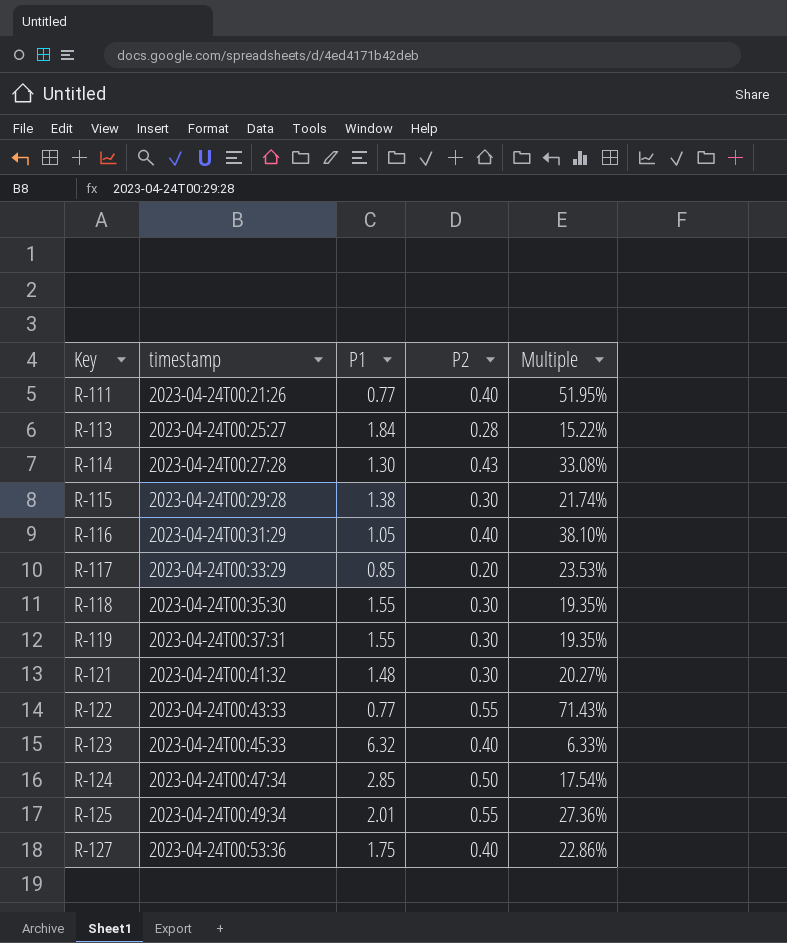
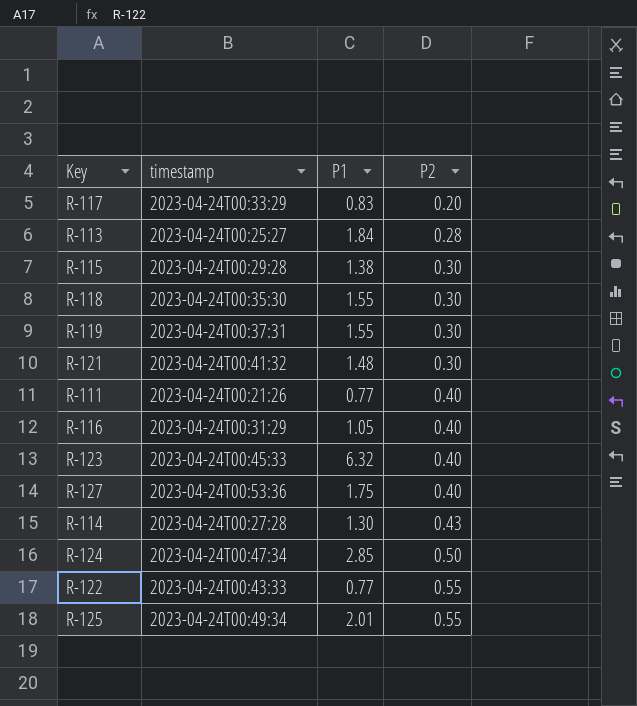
row order: Key ascending -> P2 ascending
column Multiple | formula: [P2] / [P1] -> none
R-117 | P1: 0.85 -> 0.83

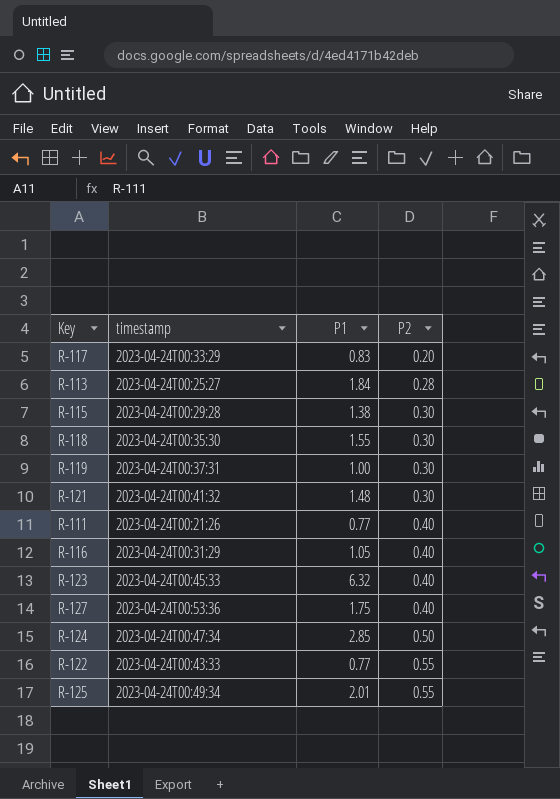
row R-114: 2023-04-24T00:27:28 | 1.30 | 0.43 -> none
R-119 | P1: 1.55 -> 1.00

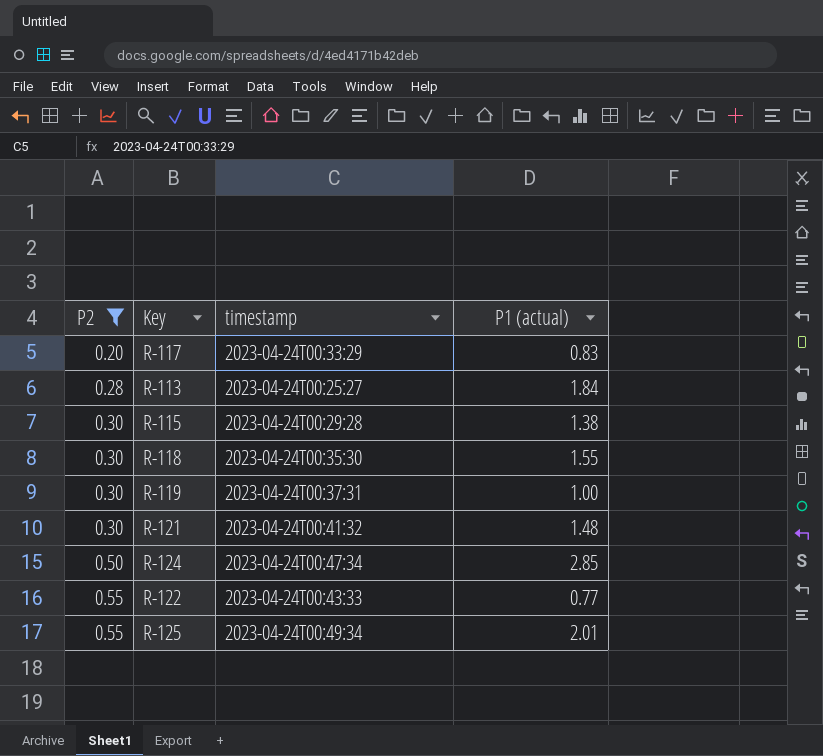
filter: none -> P2 != 0.40
column P2 | position: 4 -> 1
column name: P1 -> P1 (actual)

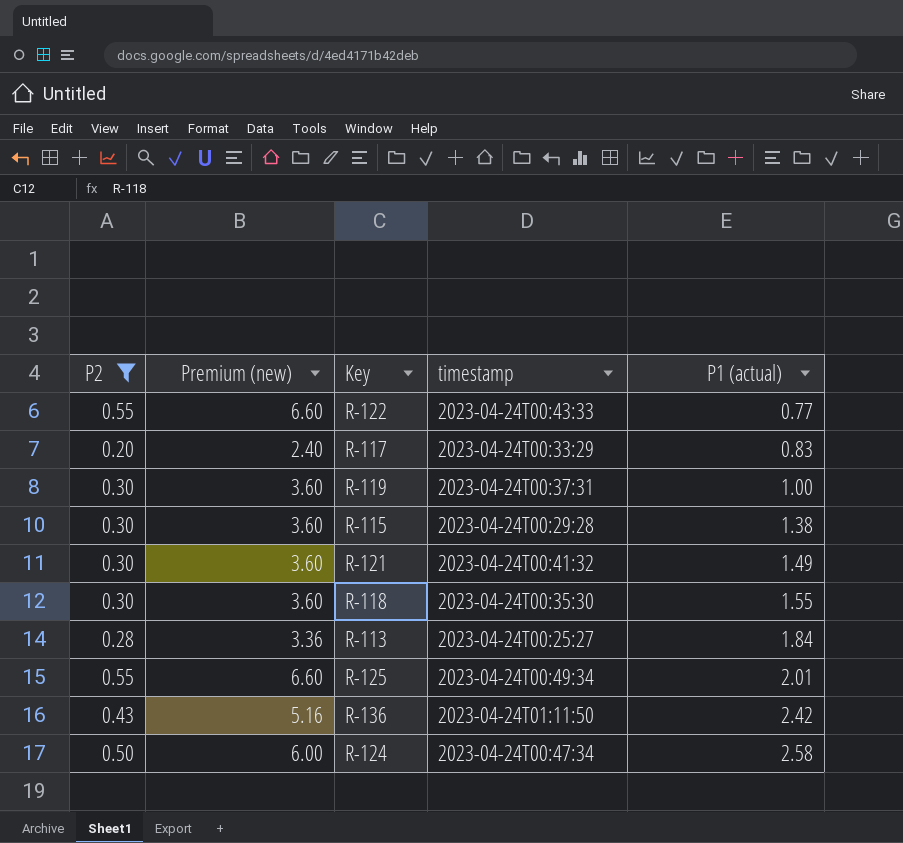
row order: P2 ascending -> P1 (actual) ascending
column Premium (new) | formula: none -> [P2] * 12
R-121 | P1 (actual): 1.48 -> 1.49
row R-136: none -> 0.43 | 5.16 | 2023-04-24T01:11:50 | 2.42
R-124 | P1 (actual): 2.85 -> 2.58

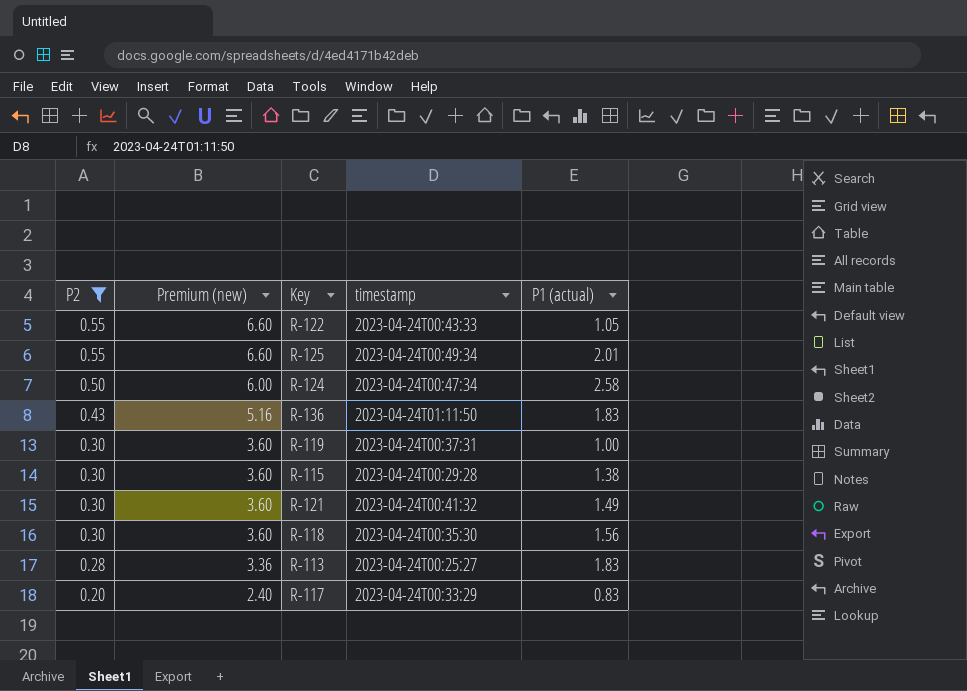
row order: P1 (actual) ascending -> P2 descending
R-122 | P1 (actual): 0.77 -> 1.05
R-136 | P1 (actual): 2.42 -> 1.83
R-118 | P1 (actual): 1.55 -> 1.56
R-113 | P1 (actual): 1.84 -> 1.83

